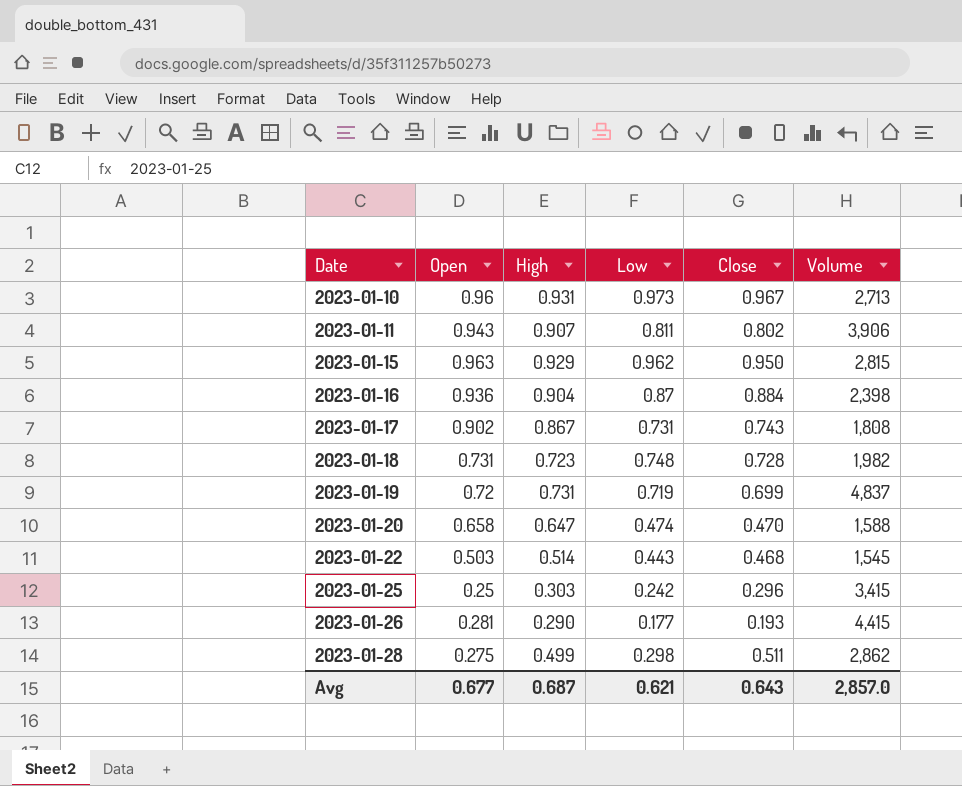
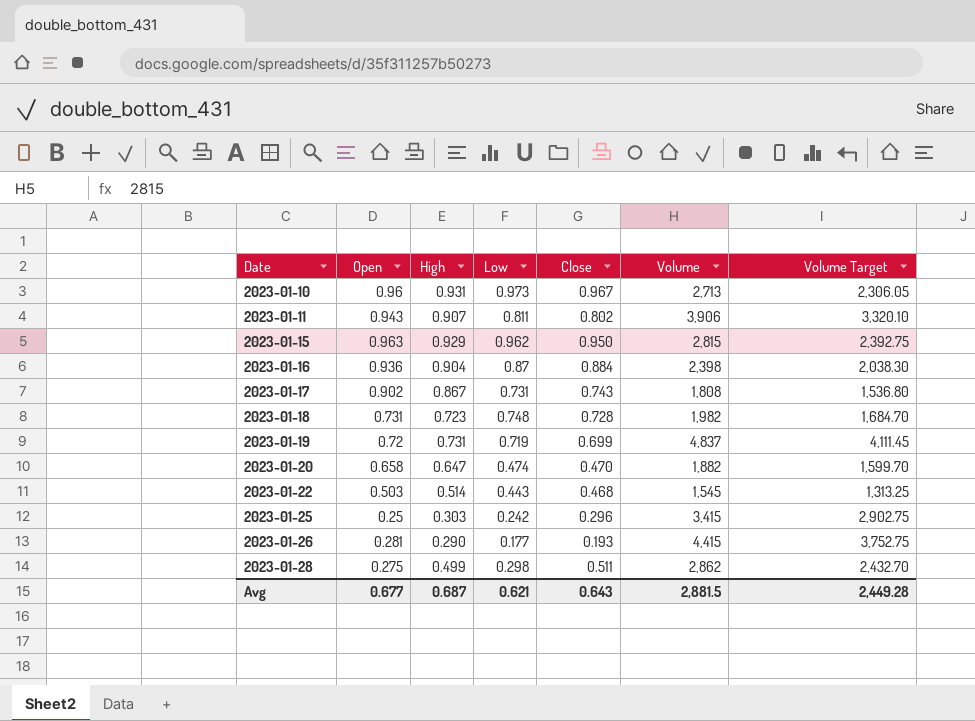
column Volume Target | formula: none -> [Volume] * 0.85
2023-01-20 | Volume: 1,588 -> 1,882
Avg | Volume: 2,857.0 -> 2,881.5

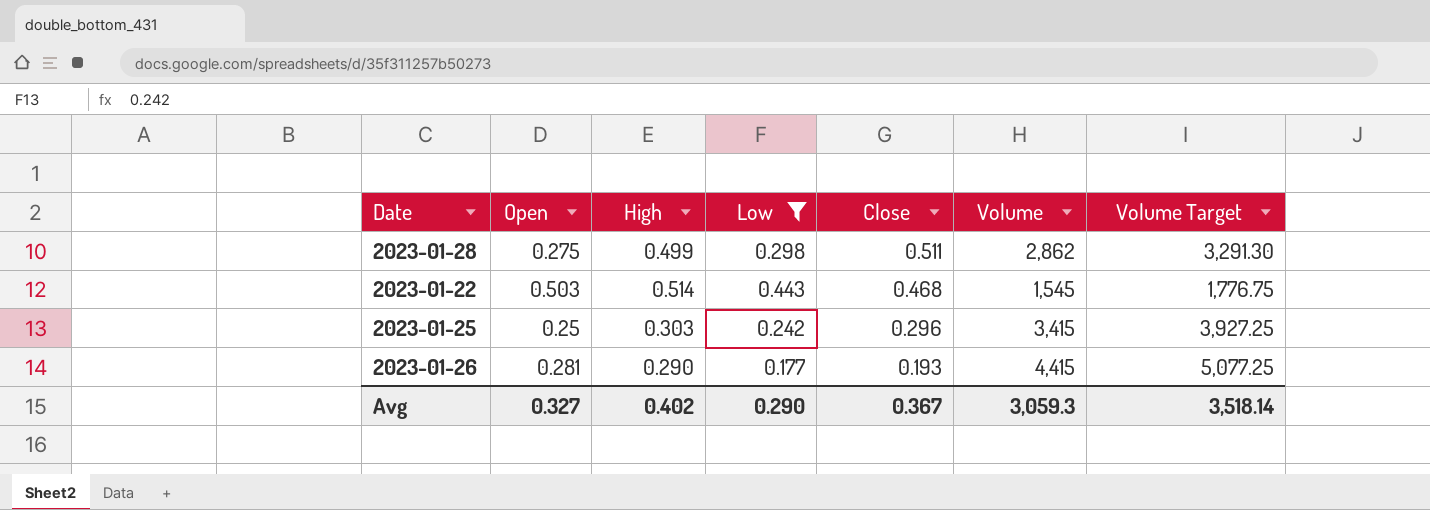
filter: none -> Low <= 0.443
row order: Date ascending -> Close descending
column Volume Target | formula: [Volume] * 0.85 -> [Volume] * 1.15
Avg | Open: 0.677 -> 0.327
Avg | High: 0.687 -> 0.402
Avg | Low: 0.621 -> 0.290
Avg | Close: 0.643 -> 0.367
Avg | Volume: 2,881.5 -> 3,059.3
Avg | Volume Target: 2,449.28 -> 3,518.14

